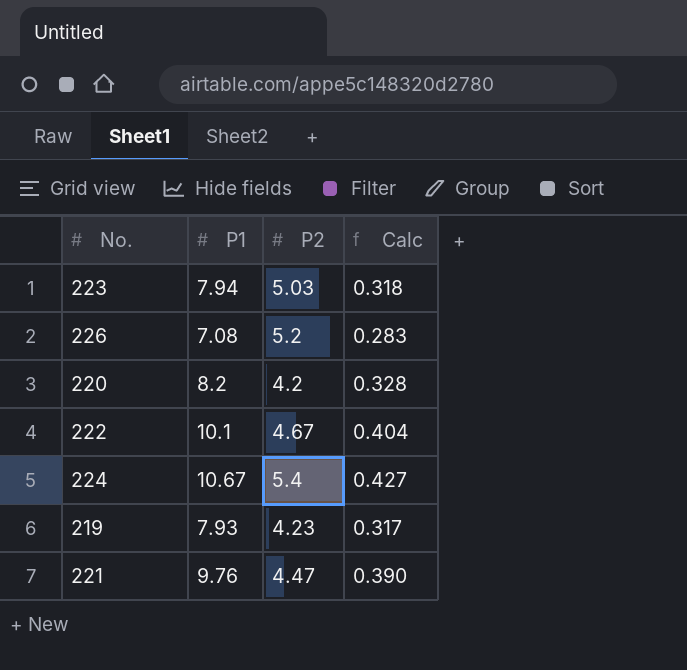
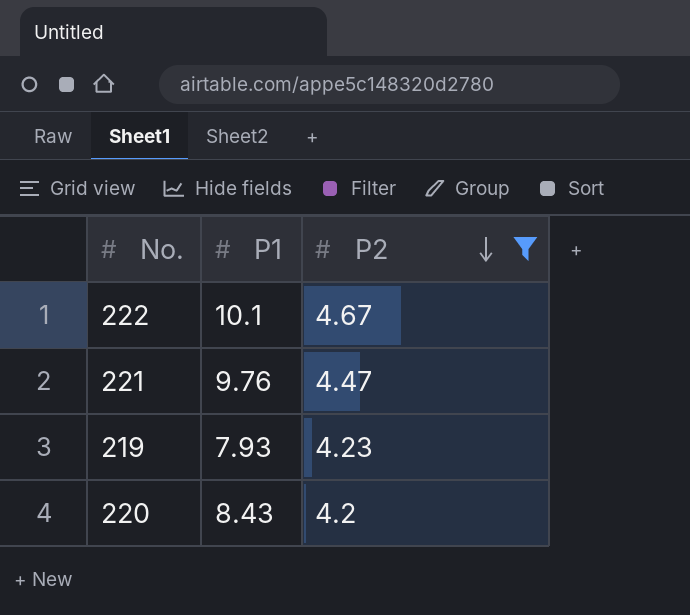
filter: none -> P2 <= 4.67
row order: none -> P2 descending
column Calc | formula: [P1] * 0.04 -> none
220 | P1: 8.2 -> 8.43

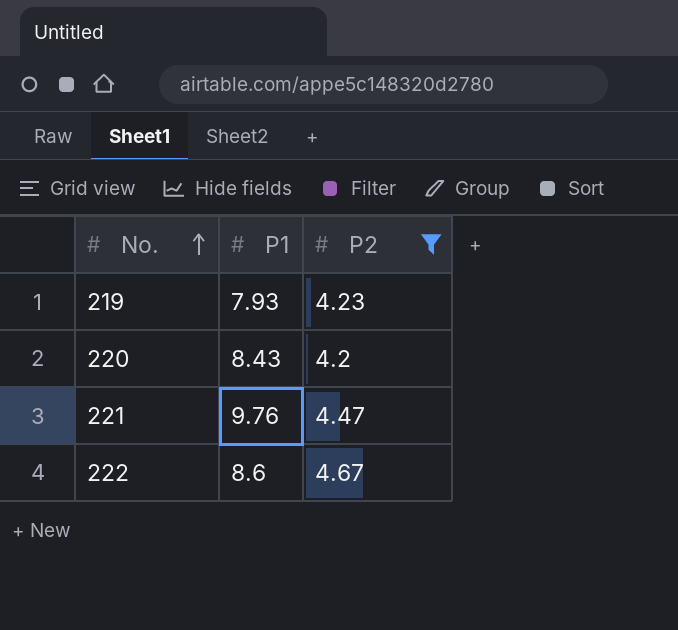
row order: P2 descending -> No. ascending
222 | P1: 10.1 -> 8.6

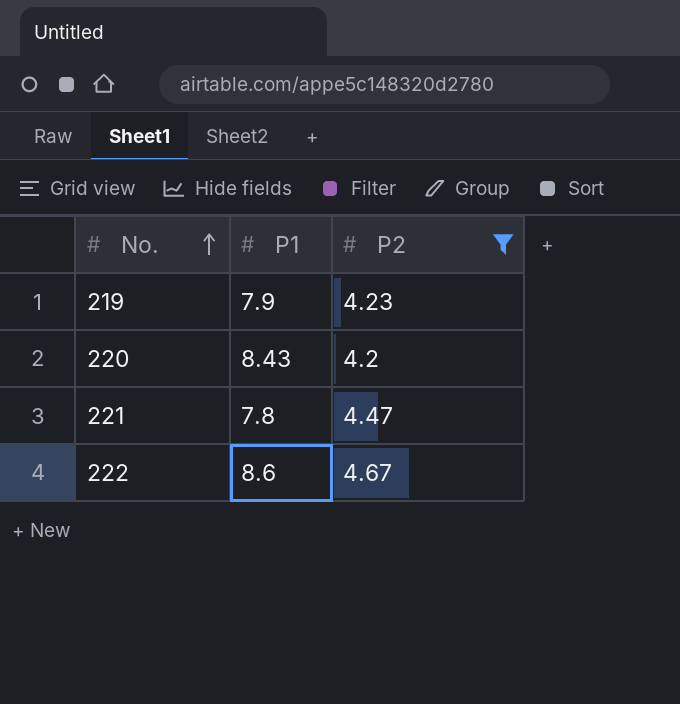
219 | P1: 7.93 -> 7.9
221 | P1: 9.76 -> 7.8

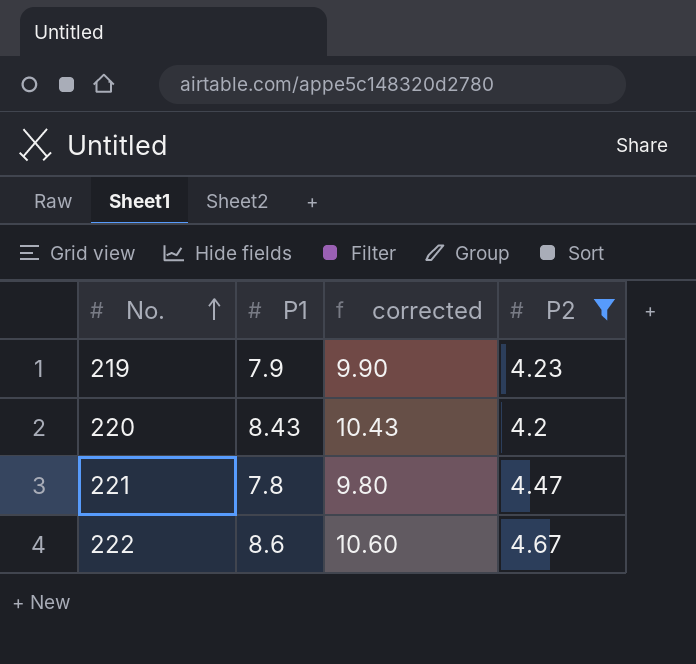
column corrected | formula: none -> [P1] + 2

